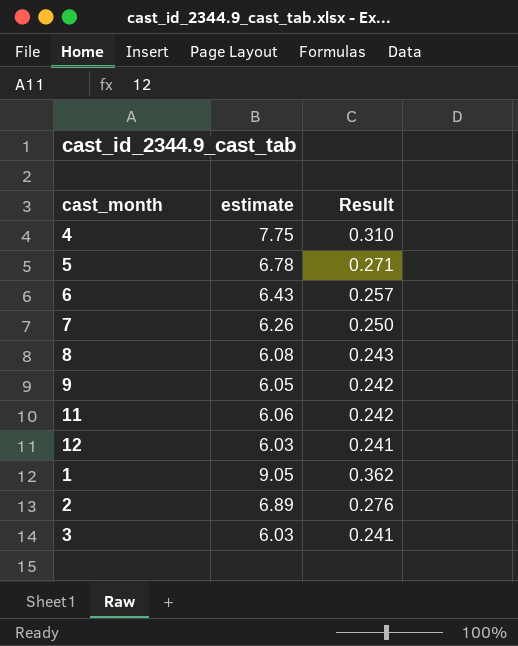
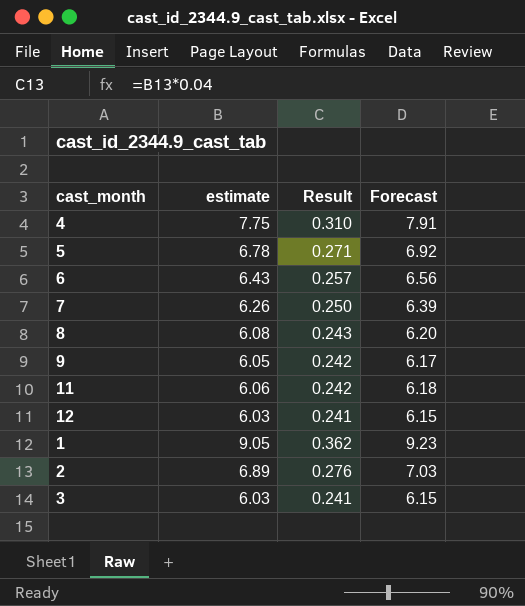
column Forecast | formula: none -> [estimate] * 1.02

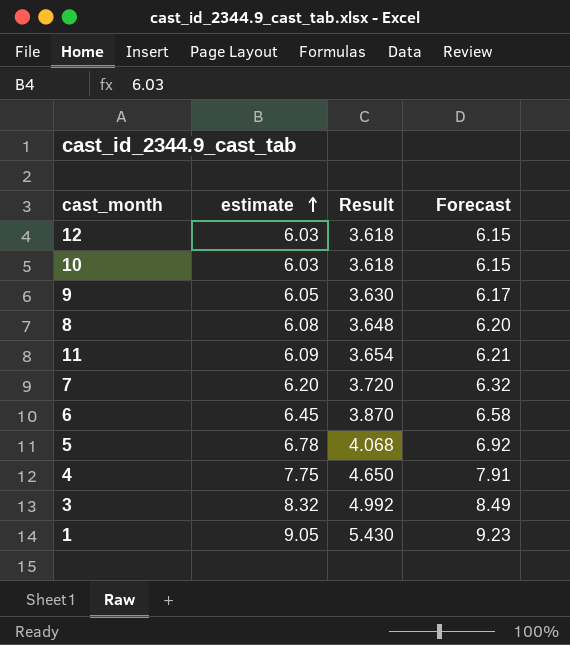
row order: none -> estimate ascending
column Result | formula: [estimate] * 0.04 -> [estimate] * 0.6
row 2: 6.89 | 0.276 | 7.03 -> none
row 10: none -> 6.03 | 3.618 | 6.15
11 | estimate: 6.06 -> 6.09
11 | Forecast: 6.18 -> 6.21
7 | estimate: 6.26 -> 6.20
7 | Forecast: 6.39 -> 6.32
6 | estimate: 6.43 -> 6.45
6 | Forecast: 6.56 -> 6.58
3 | estimate: 6.03 -> 8.32
3 | Forecast: 6.15 -> 8.49

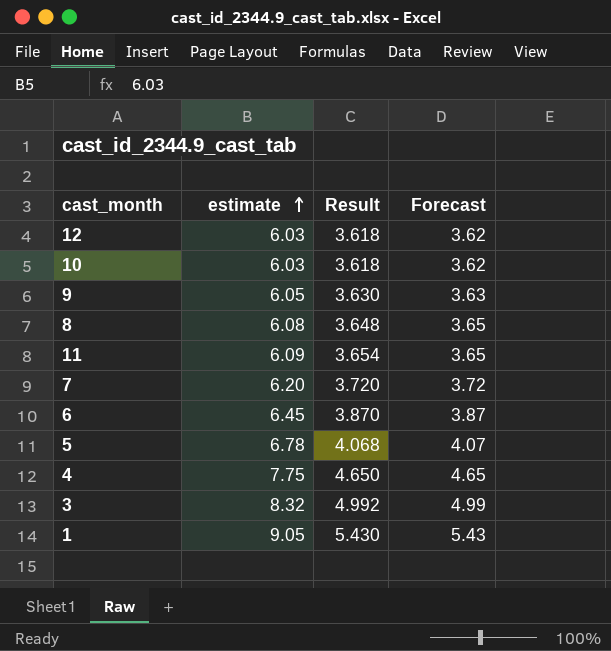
column Forecast | formula: [estimate] * 1.02 -> [estimate] * 0.6

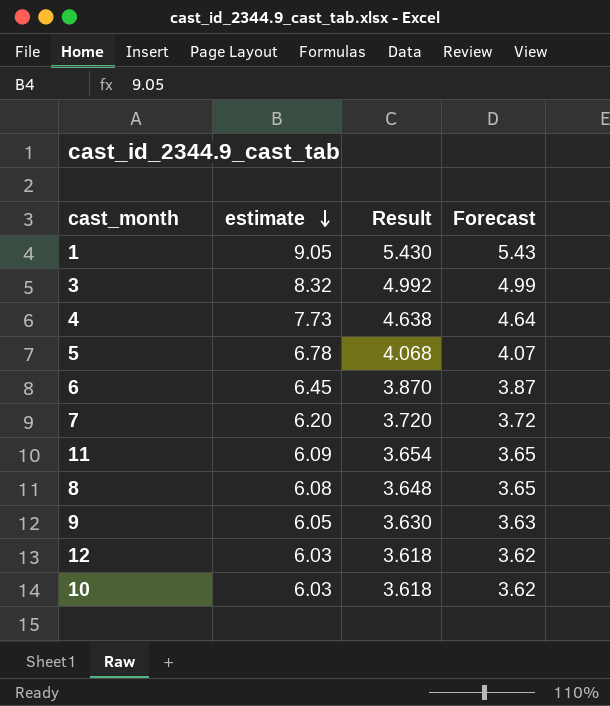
row order: estimate ascending -> estimate descending
4 | estimate: 7.75 -> 7.73
4 | Result: 4.650 -> 4.638
4 | Forecast: 4.65 -> 4.64

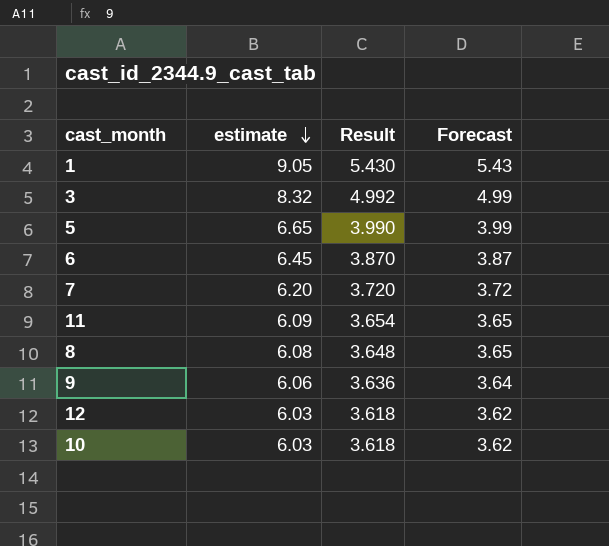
row 4: 7.73 | 4.638 | 4.64 -> none
5 | estimate: 6.78 -> 6.65
5 | Result: 4.068 -> 3.990
5 | Forecast: 4.07 -> 3.99
9 | estimate: 6.05 -> 6.06
9 | Result: 3.630 -> 3.636
9 | Forecast: 3.63 -> 3.64

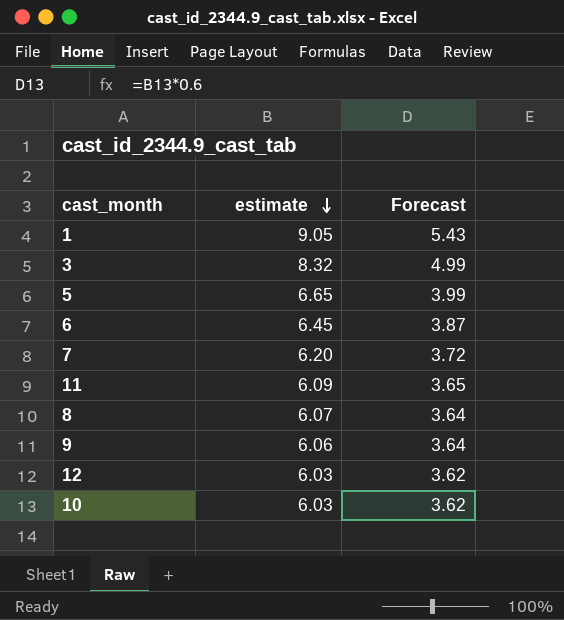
column Result | formula: [estimate] * 0.6 -> none
8 | estimate: 6.08 -> 6.07
8 | Forecast: 3.65 -> 3.64

